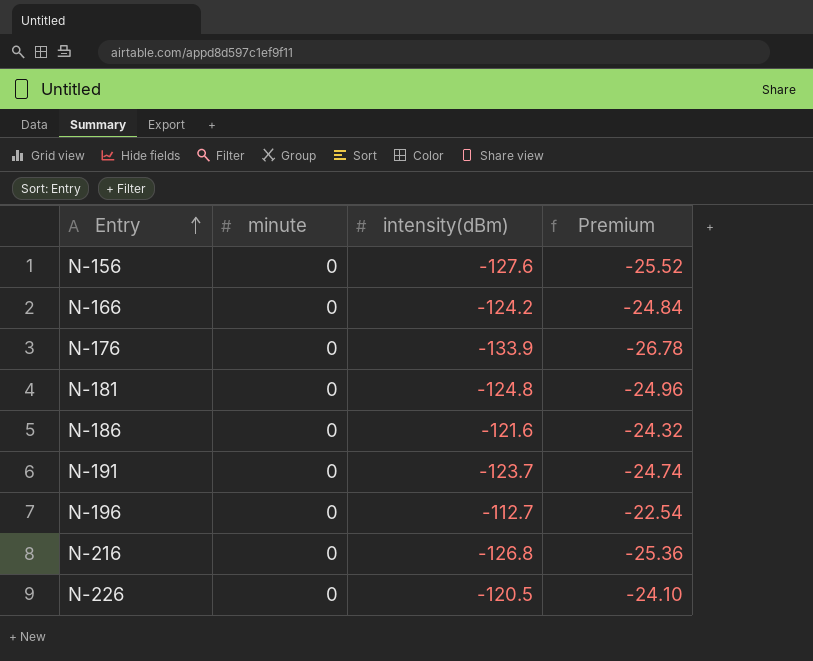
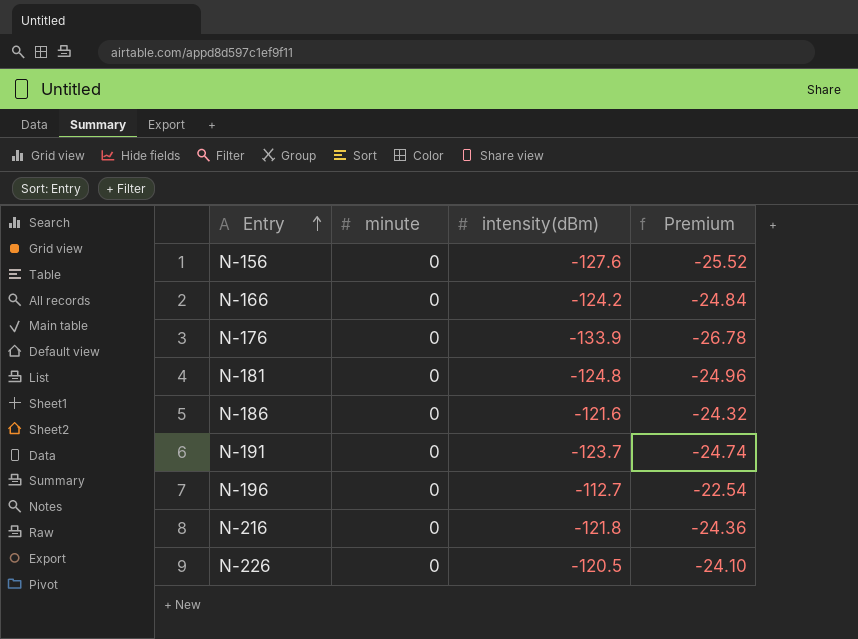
N-216 | intensity(dBm): -126.8 -> -121.8
N-216 | Premium: -25.36 -> -24.36

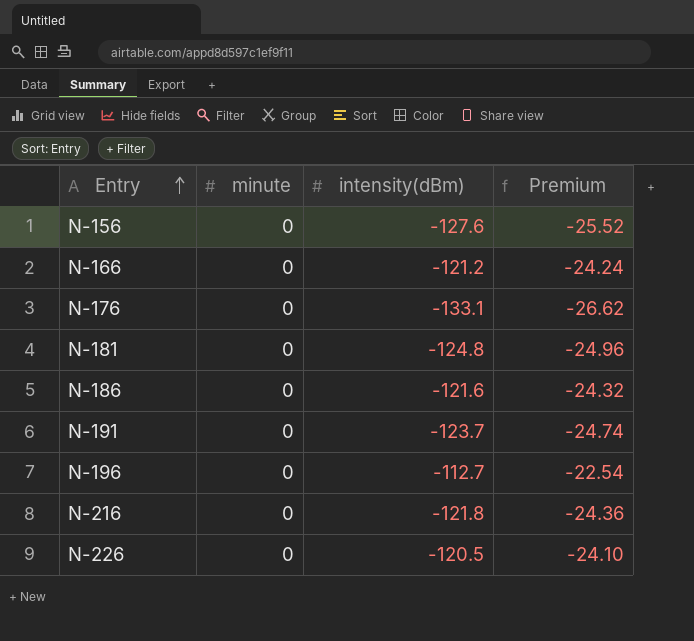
N-166 | intensity(dBm): -124.2 -> -121.2
N-166 | Premium: -24.84 -> -24.24
N-176 | intensity(dBm): -133.9 -> -133.1
N-176 | Premium: -26.78 -> -26.62

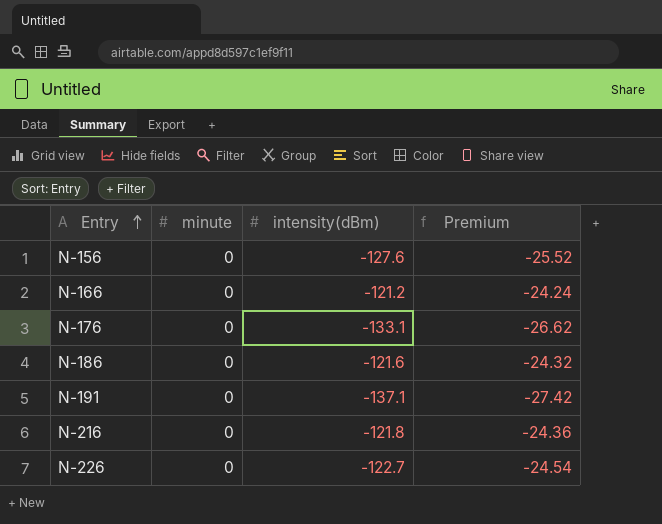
row N-181: 0 | -124.8 | -24.96 -> none
row N-196: 0 | -112.7 | -22.54 -> none
N-191 | intensity(dBm): -123.7 -> -137.1
N-191 | Premium: -24.74 -> -27.42
N-226 | intensity(dBm): -120.5 -> -122.7
N-226 | Premium: -24.10 -> -24.54

